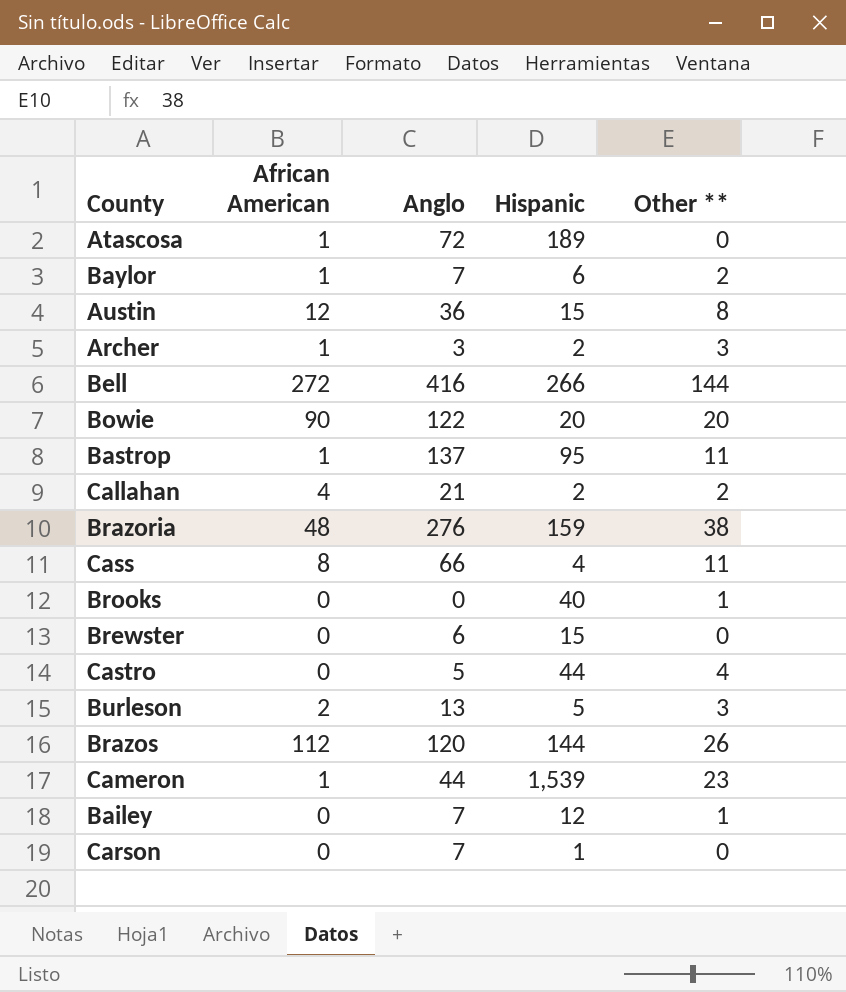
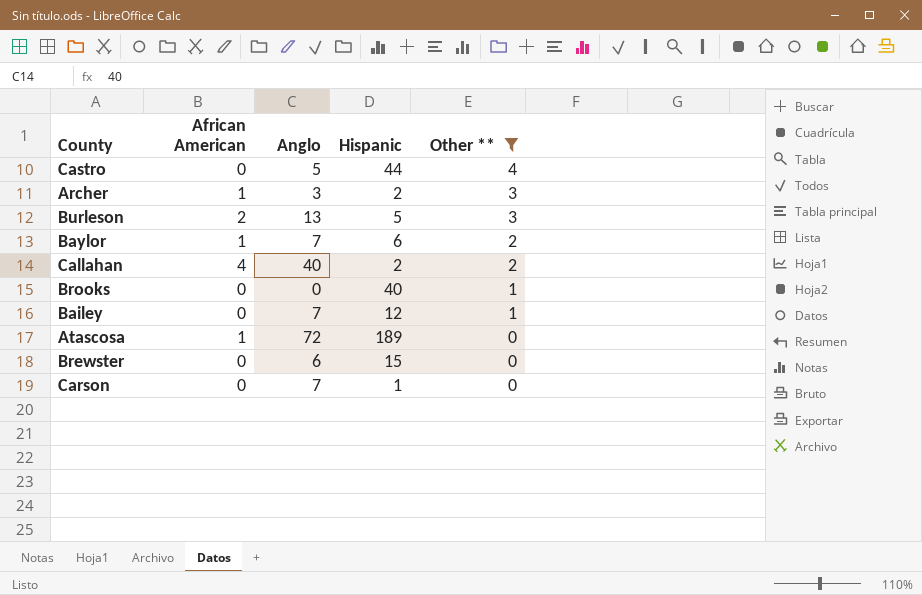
filter: none -> Other ** <= 4
row order: none -> Other ** descending
Callahan | Anglo: 21 -> 40

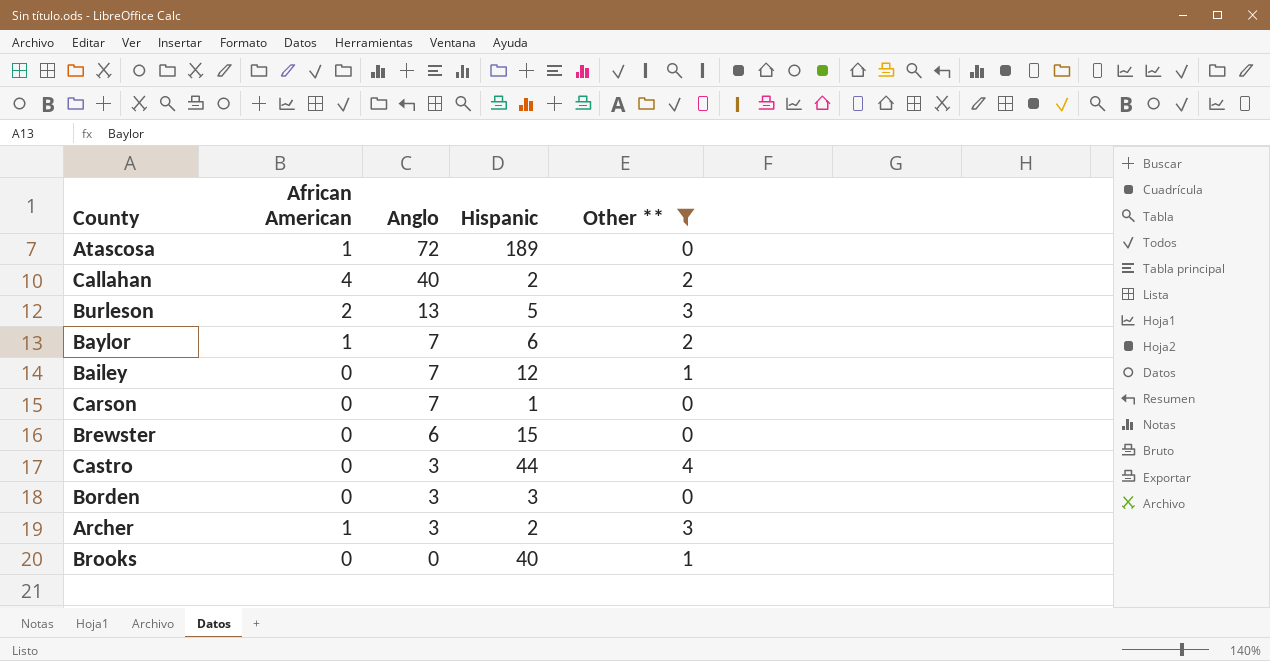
row order: Other ** descending -> Anglo descending
Castro | Anglo: 5 -> 3
row Borden: none -> 0 | 3 | 3 | 0

